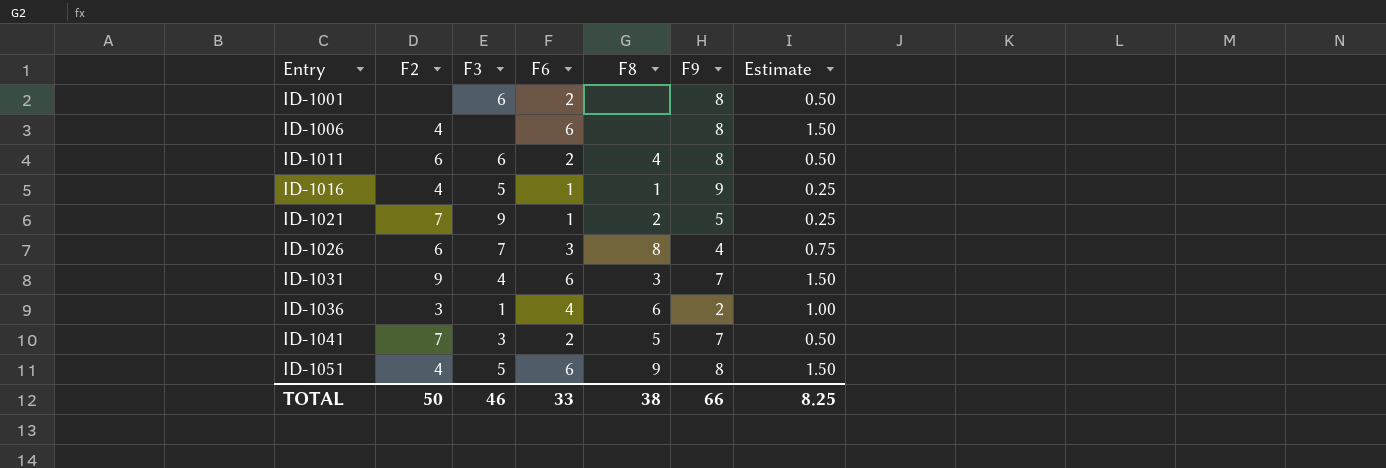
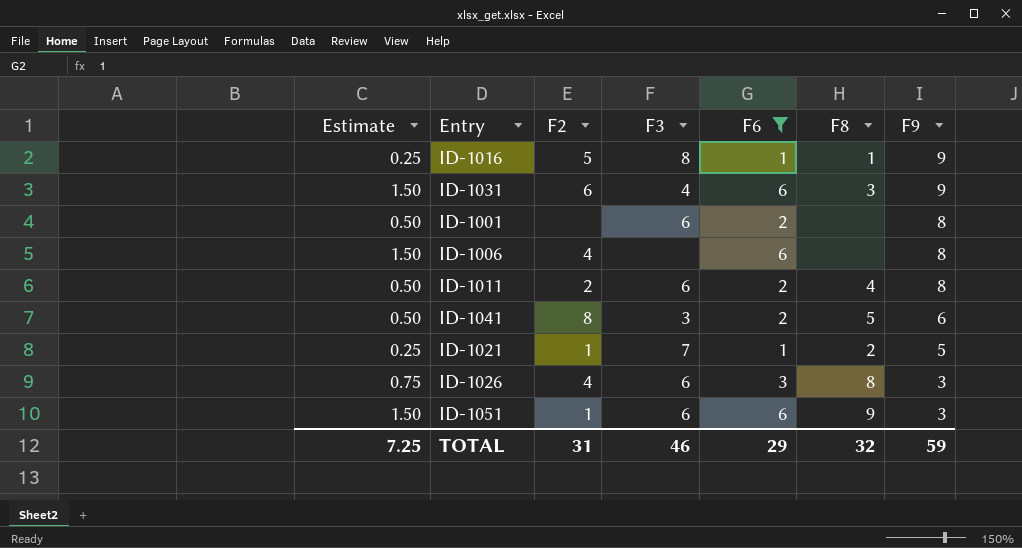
filter: none -> F6 != 4
row order: Entry ascending -> F9 descending
column Estimate | position: 7 -> 1
ID-1016 | F2: 4 -> 5
ID-1016 | F3: 5 -> 8
ID-1031 | F2: 9 -> 6
ID-1031 | F9: 7 -> 9
ID-1011 | F2: 6 -> 2
ID-1041 | F2: 7 -> 8
ID-1041 | F9: 7 -> 6
ID-1021 | F2: 7 -> 1
ID-1021 | F3: 9 -> 7
ID-1026 | F2: 6 -> 4
ID-1026 | F3: 7 -> 6
ID-1026 | F9: 4 -> 3
ID-1051 | F2: 4 -> 1
ID-1051 | F3: 5 -> 6
ID-1051 | F9: 8 -> 3
TOTAL | Estimate: 8.25 -> 7.25
TOTAL | F2: 50 -> 31
TOTAL | F6: 33 -> 29
TOTAL | F8: 38 -> 32
TOTAL | F9: 66 -> 59

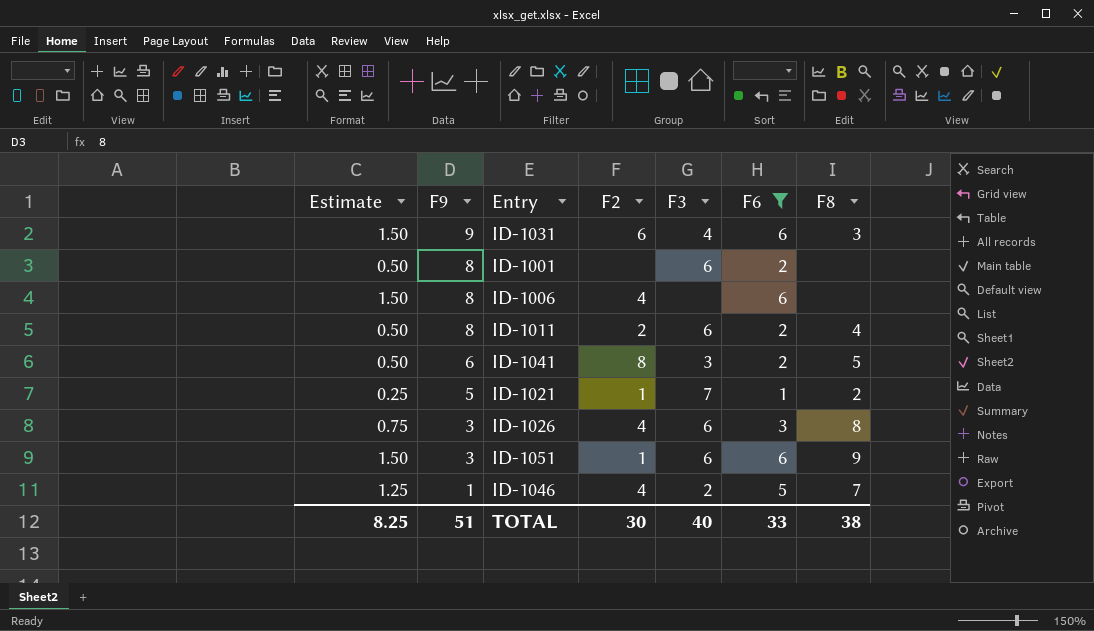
column F9 | position: 7 -> 2
row ID-1016: 0.25 | 5 | 8 | 1 | 1 | 9 -> none
row ID-1046: none -> 1.25 | 1 | 4 | 2 | 5 | 7
TOTAL | Estimate: 7.25 -> 8.25
TOTAL | F9: 59 -> 51
TOTAL | F2: 31 -> 30
TOTAL | F3: 46 -> 40
TOTAL | F6: 29 -> 33
TOTAL | F8: 32 -> 38

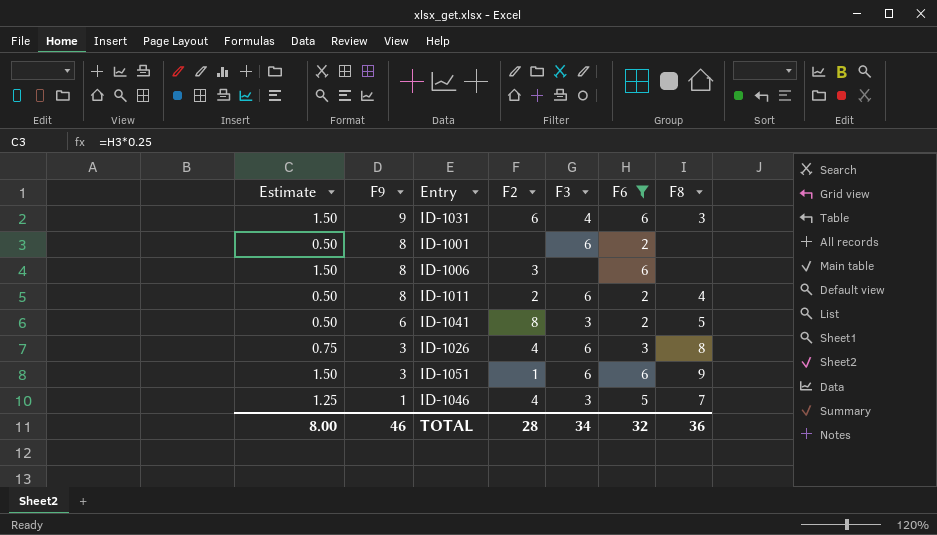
row ID-1021: 0.25 | 5 | 1 | 7 | 1 | 2 -> none
ID-1006 | F2: 4 -> 3
ID-1046 | F3: 2 -> 3
TOTAL | Estimate: 8.25 -> 8.00
TOTAL | F9: 51 -> 46
TOTAL | F2: 30 -> 28
TOTAL | F3: 40 -> 34
TOTAL | F6: 33 -> 32
TOTAL | F8: 38 -> 36

